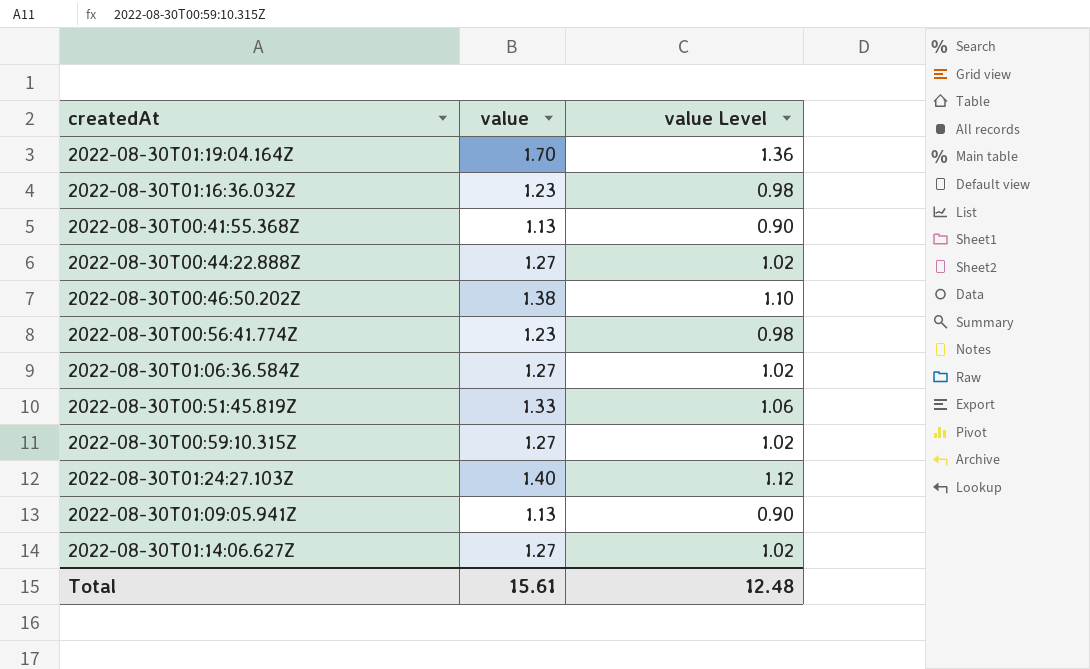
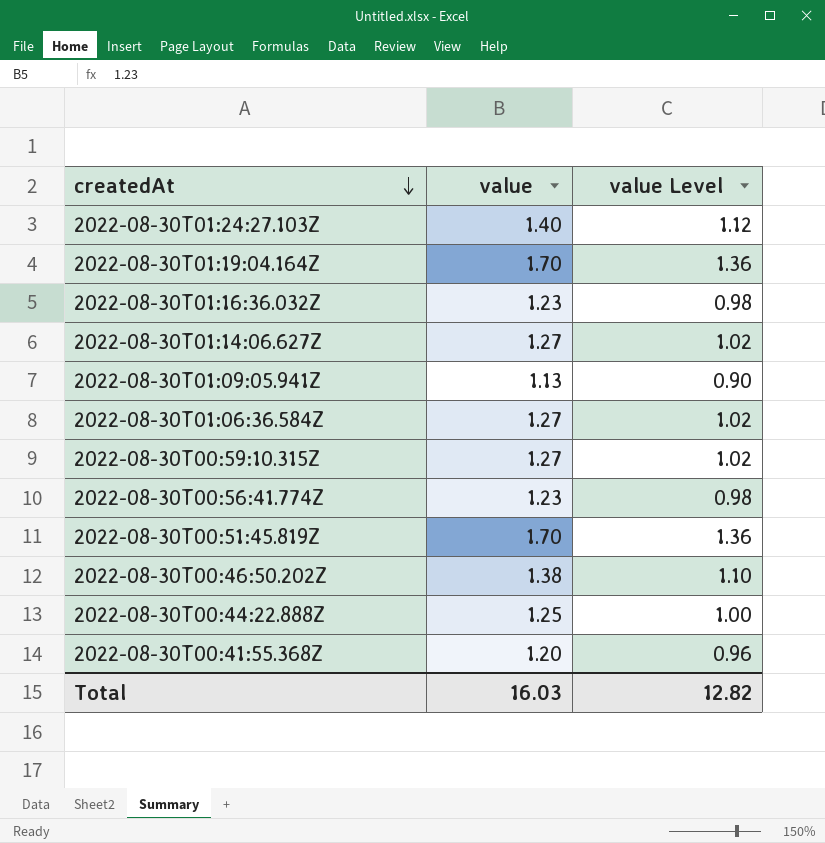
row order: none -> createdAt descending
2022-08-30T00:51:45.819Z | value: 1.33 -> 1.70
2022-08-30T00:51:45.819Z | value Level: 1.06 -> 1.36
2022-08-30T00:44:22.888Z | value: 1.27 -> 1.25
2022-08-30T00:44:22.888Z | value Level: 1.02 -> 1.00
2022-08-30T00:41:55.368Z | value: 1.13 -> 1.20
2022-08-30T00:41:55.368Z | value Level: 0.90 -> 0.96
Total | value: 15.61 -> 16.03
Total | value Level: 12.48 -> 12.82

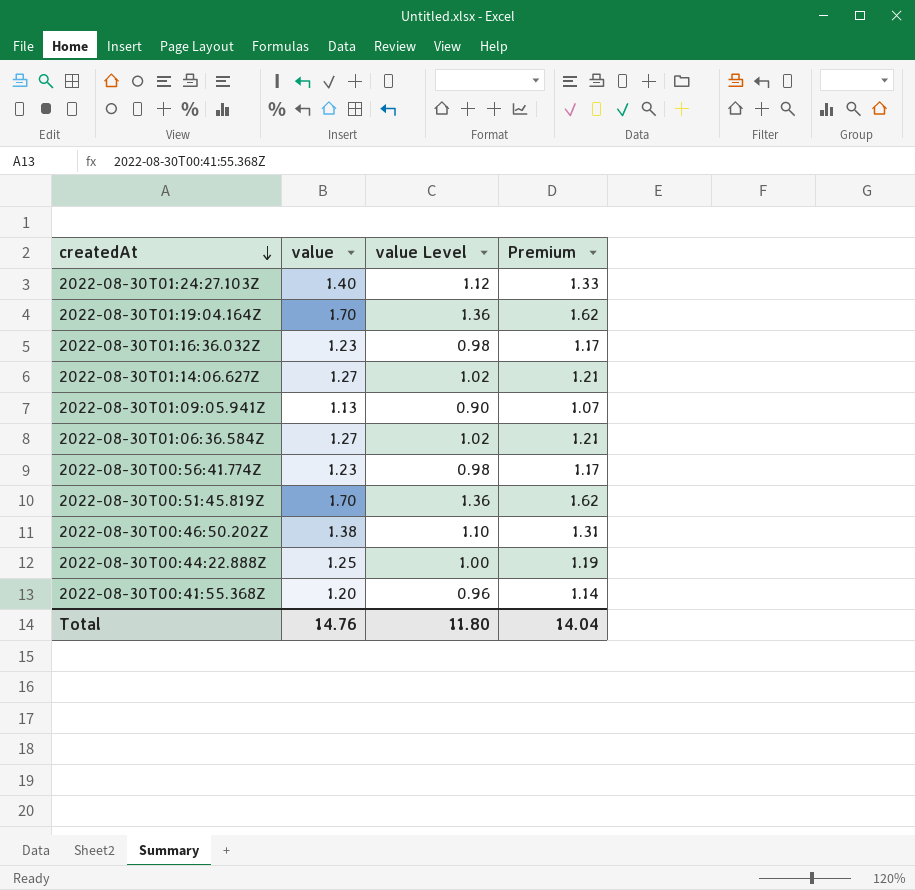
column Premium | formula: none -> [value] * 0.95
row 2022-08-30T00:59:10.315Z: 1.27 | 1.02 -> none
Total | value: 16.03 -> 14.76
Total | value Level: 12.82 -> 11.80

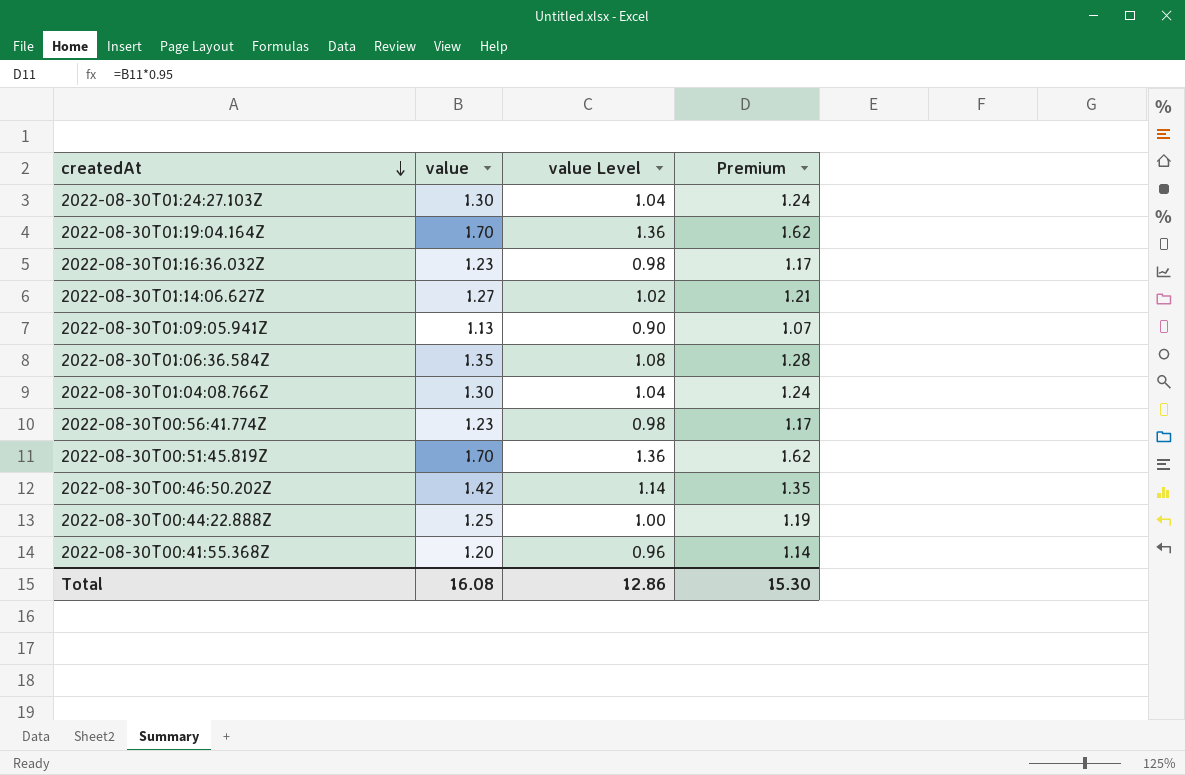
2022-08-30T01:24:27.103Z | value: 1.40 -> 1.30
2022-08-30T01:24:27.103Z | value Level: 1.12 -> 1.04
2022-08-30T01:24:27.103Z | Premium: 1.33 -> 1.24
2022-08-30T01:06:36.584Z | value: 1.27 -> 1.35
2022-08-30T01:06:36.584Z | value Level: 1.02 -> 1.08
2022-08-30T01:06:36.584Z | Premium: 1.21 -> 1.28
row 2022-08-30T01:04:08.766Z: none -> 1.30 | 1.04 | 1.24
2022-08-30T00:46:50.202Z | value: 1.38 -> 1.42
2022-08-30T00:46:50.202Z | value Level: 1.10 -> 1.14
2022-08-30T00:46:50.202Z | Premium: 1.31 -> 1.35
Total | value: 14.76 -> 16.08
Total | value Level: 11.80 -> 12.86
Total | Premium: 14.04 -> 15.30

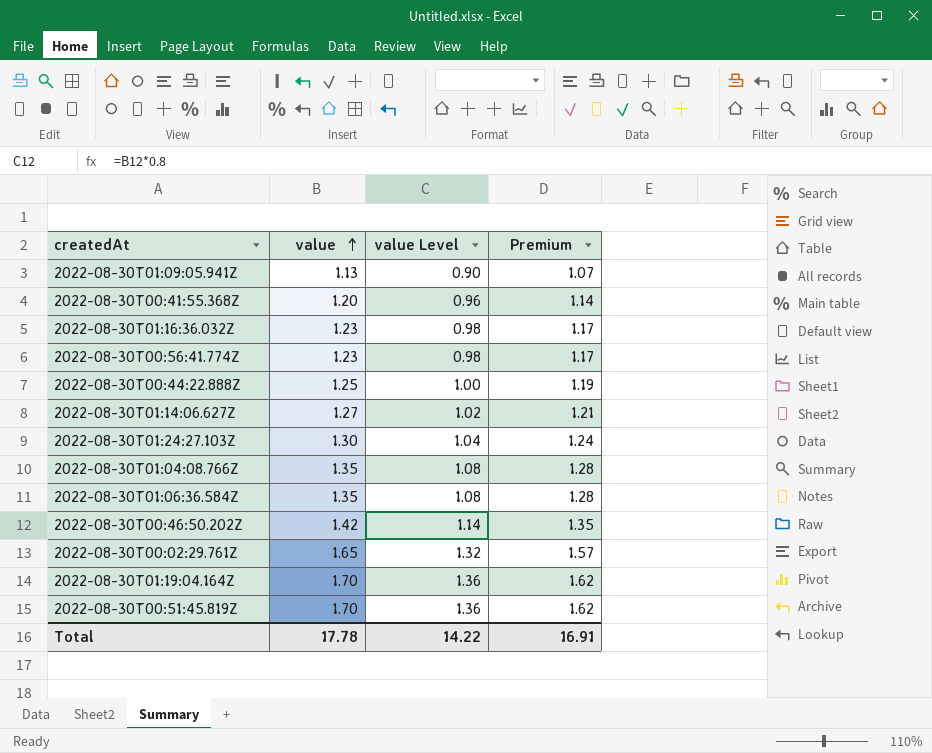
row order: createdAt descending -> value ascending
2022-08-30T01:04:08.766Z | value: 1.30 -> 1.35
2022-08-30T01:04:08.766Z | value Level: 1.04 -> 1.08
2022-08-30T01:04:08.766Z | Premium: 1.24 -> 1.28
row 2022-08-30T00:02:29.761Z: none -> 1.65 | 1.32 | 1.57
Total | value: 16.08 -> 17.78
Total | value Level: 12.86 -> 14.22
Total | Premium: 15.30 -> 16.91

